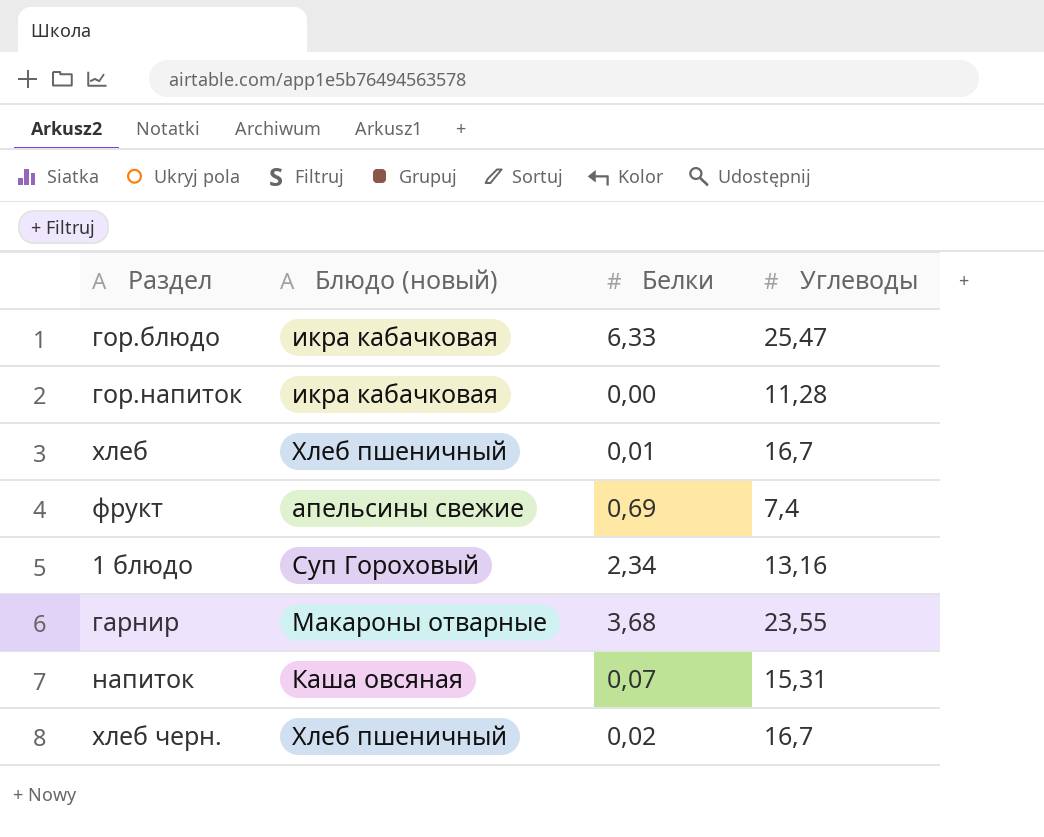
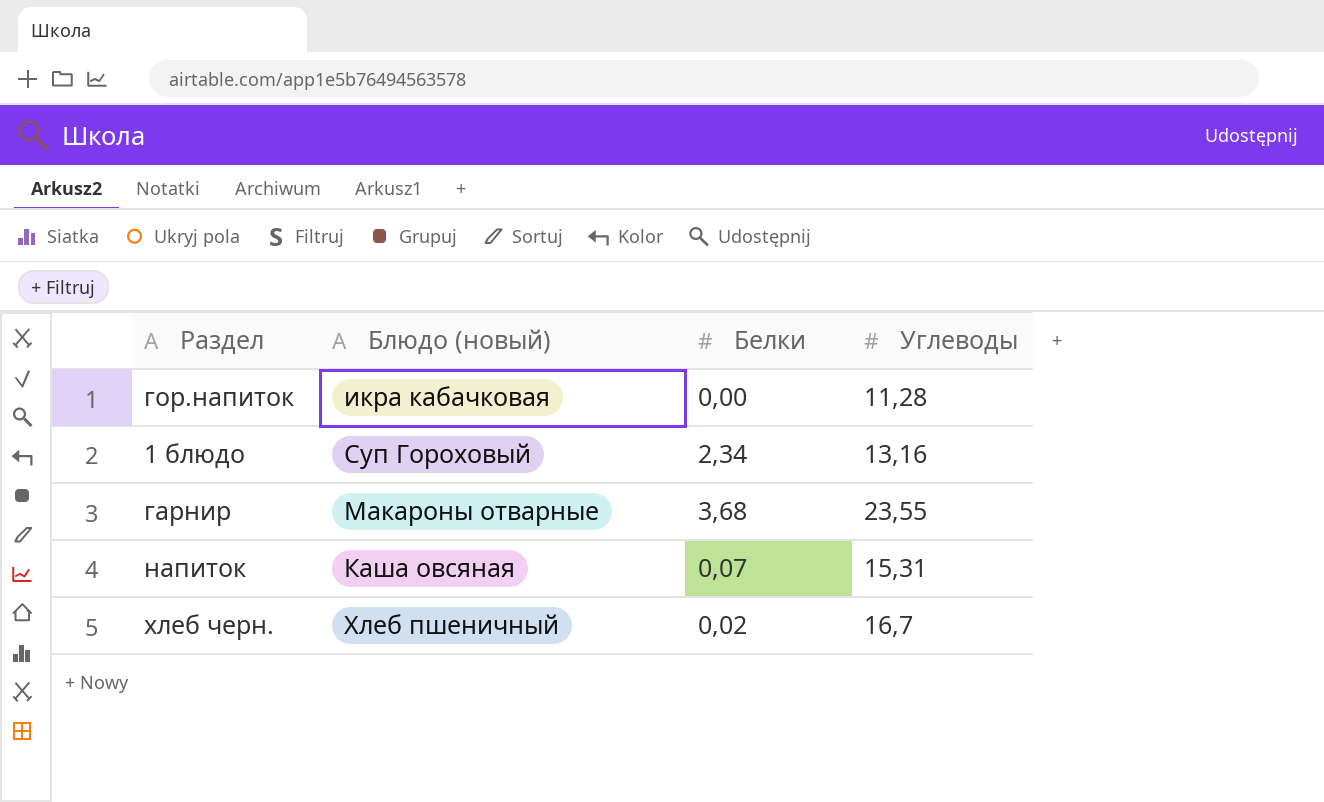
row гор.блюдо: икра кабачковая | 6,33 | 25,47 -> none
row хлеб: Хлеб пшеничный | 0,01 | 16,7 -> none
row фрукт: апельсины свежие | 0,69 | 7,4 -> none

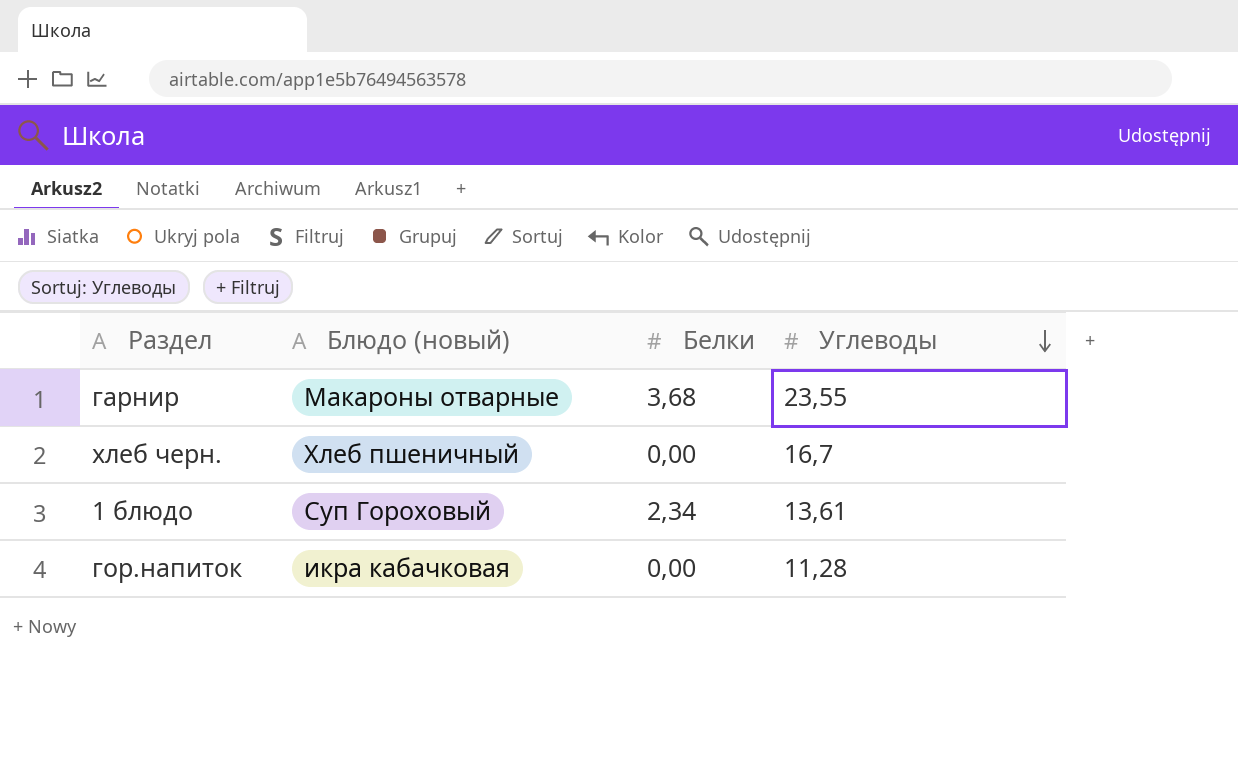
row order: none -> Углеводы descending
row напиток: Каша овсяная | 0,07 | 15,31 -> none
хлеб черн. | Белки: 0,02 -> 0,00
1 блюдо | Углеводы: 13,16 -> 13,61

